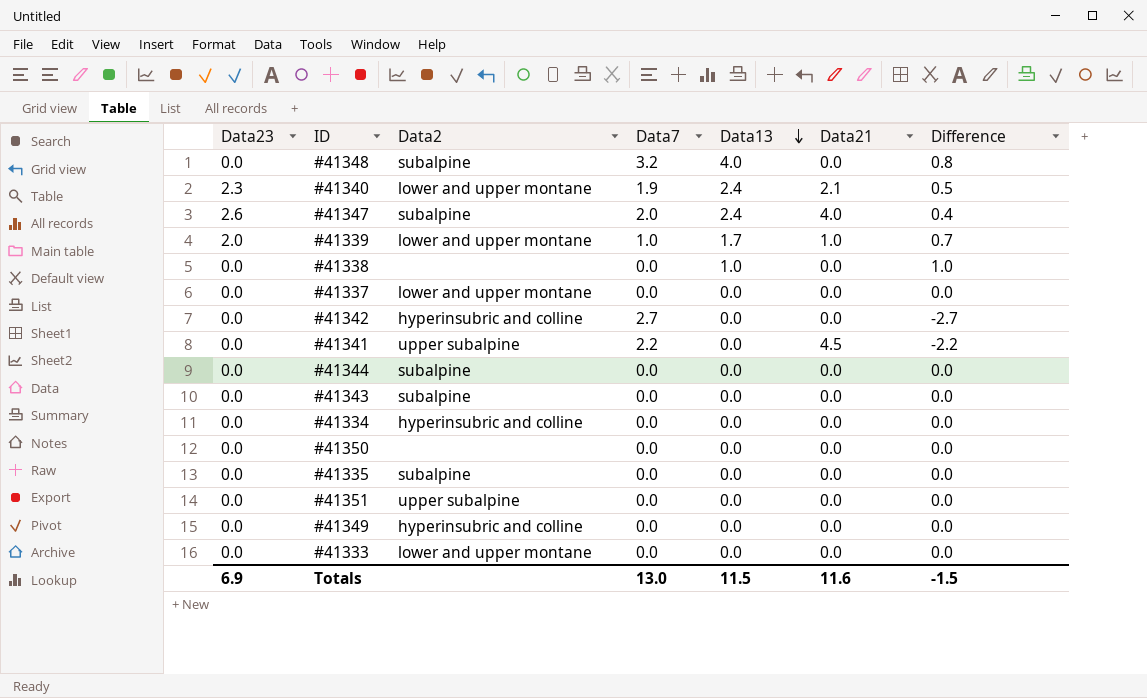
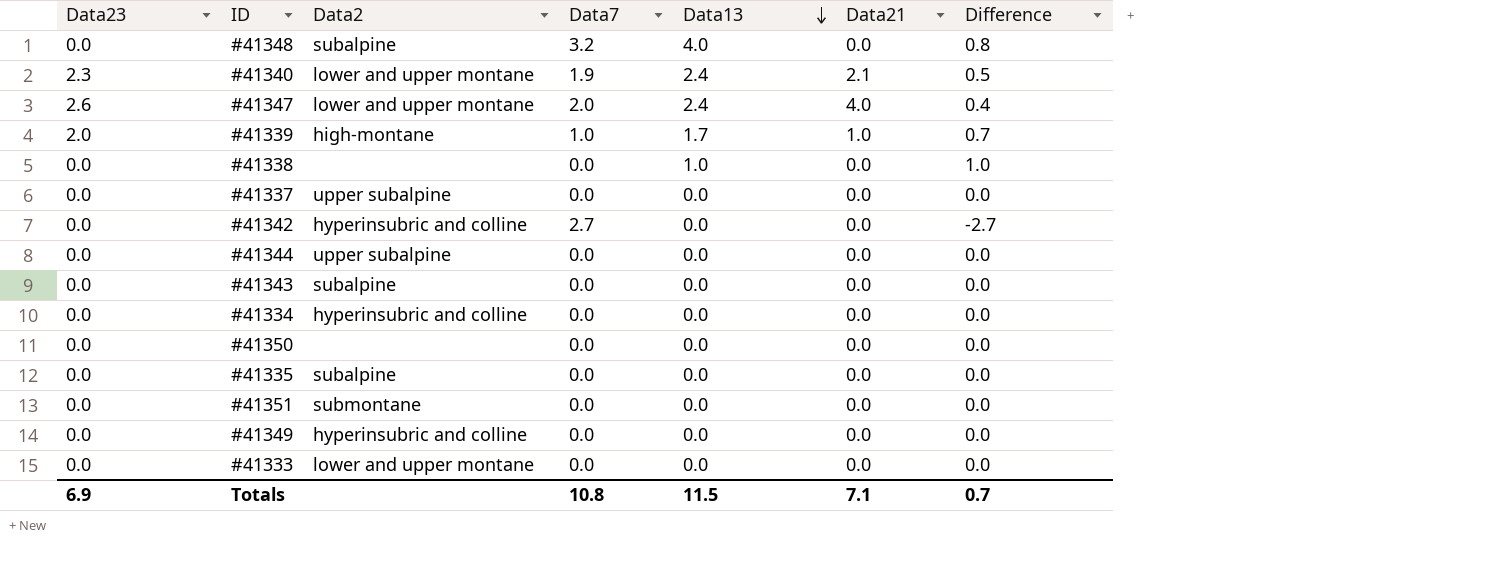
row #41341: 0.0 | upper subalpine | 2.2 | 0.0 | 4.5 | -2.2 -> none
#41347 | Data2: subalpine -> lower and upper montane
#41339 | Data2: lower and upper montane -> high-montane
#41337 | Data2: lower and upper montane -> upper subalpine
#41344 | Data2: subalpine -> upper subalpine
#41351 | Data2: upper subalpine -> submontane
Totals | Data7: 13.0 -> 10.8
Totals | Data21: 11.6 -> 7.1
Totals | Difference: -1.5 -> 0.7

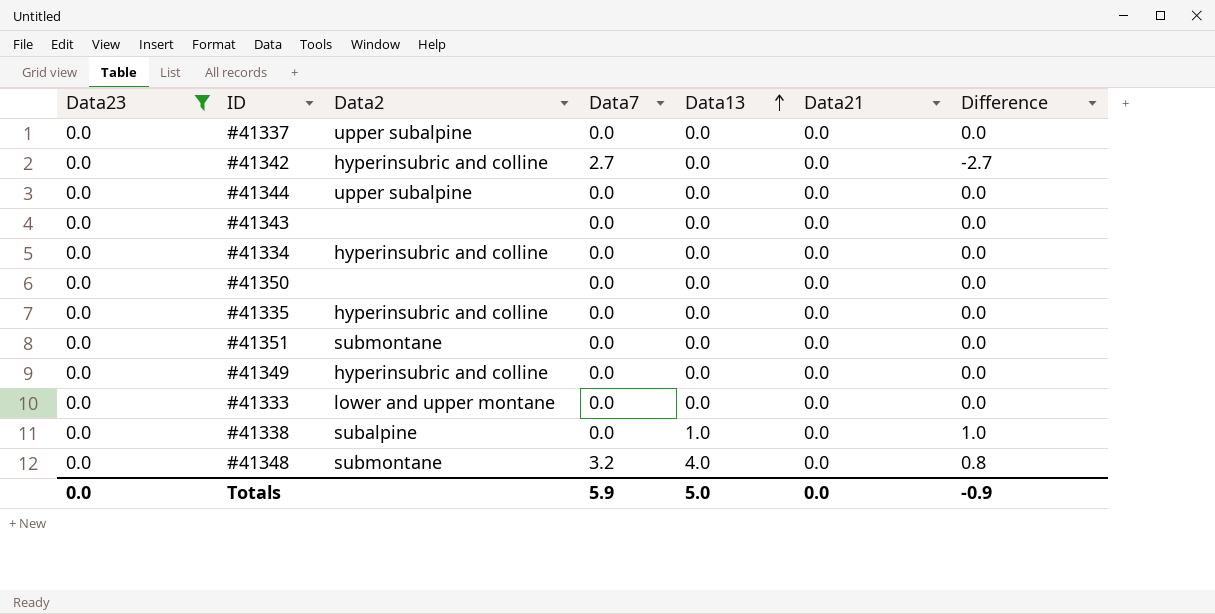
filter: none -> Data23 = 0.0
row order: Data13 descending -> Data13 ascending
#41343 | Data2: subalpine -> none
#41335 | Data2: subalpine -> hyperinsubric and colline
#41338 | Data2: none -> subalpine
#41348 | Data2: subalpine -> submontane
Totals | Data23: 6.9 -> 0.0
Totals | Data7: 10.8 -> 5.9
Totals | Data13: 11.5 -> 5.0
Totals | Data21: 7.1 -> 0.0
Totals | Difference: 0.7 -> -0.9

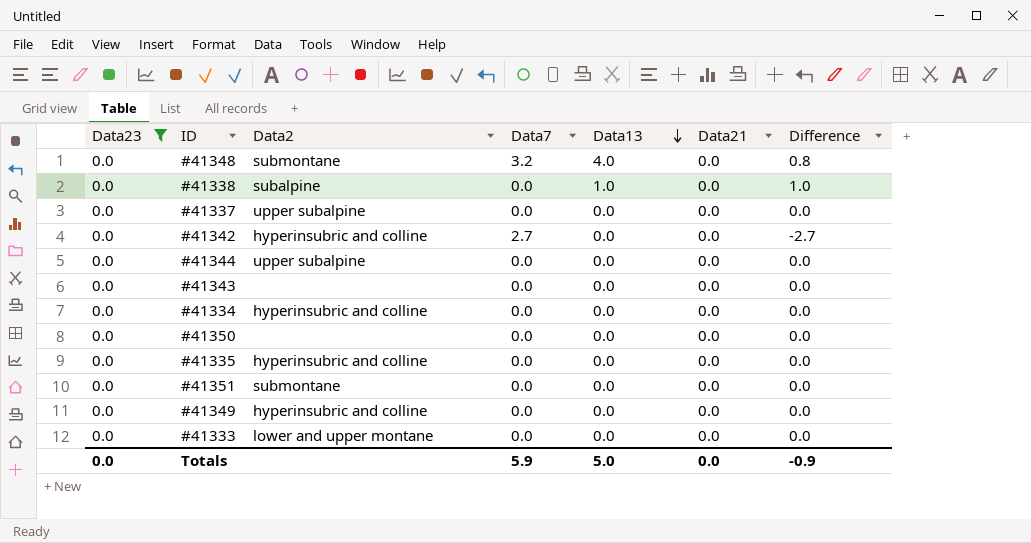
row order: Data13 ascending -> Data13 descending

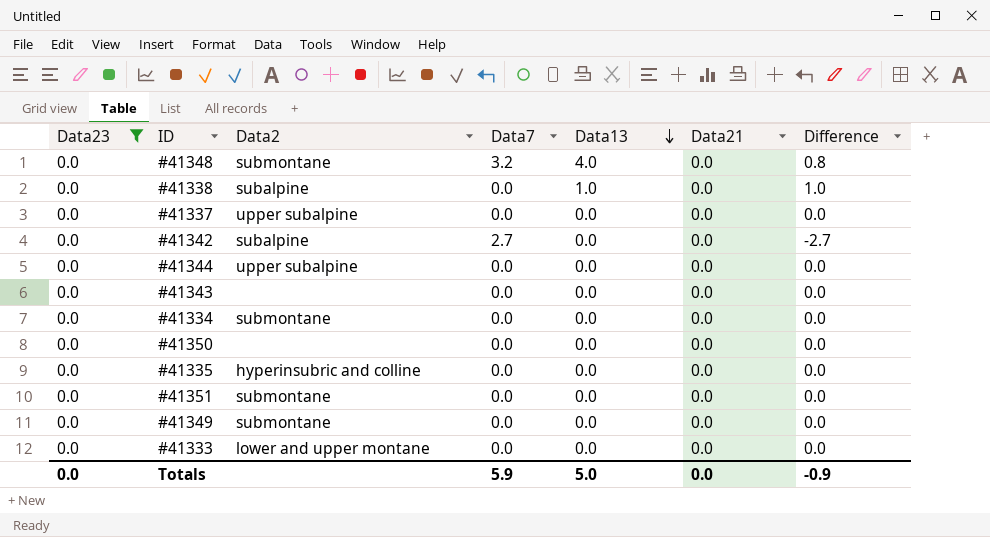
#41342 | Data2: hyperinsubric and colline -> subalpine
#41334 | Data2: hyperinsubric and colline -> submontane
#41349 | Data2: hyperinsubric and colline -> submontane

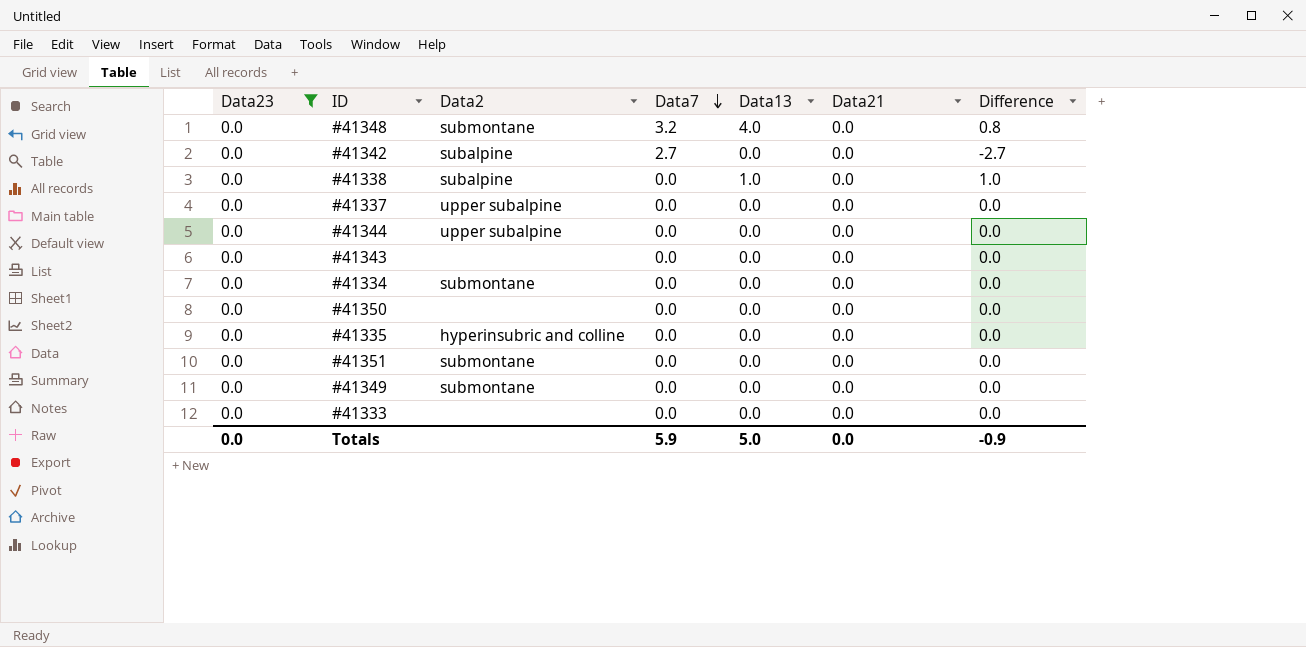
row order: Data13 descending -> Data7 descending
#41333 | Data2: lower and upper montane -> none

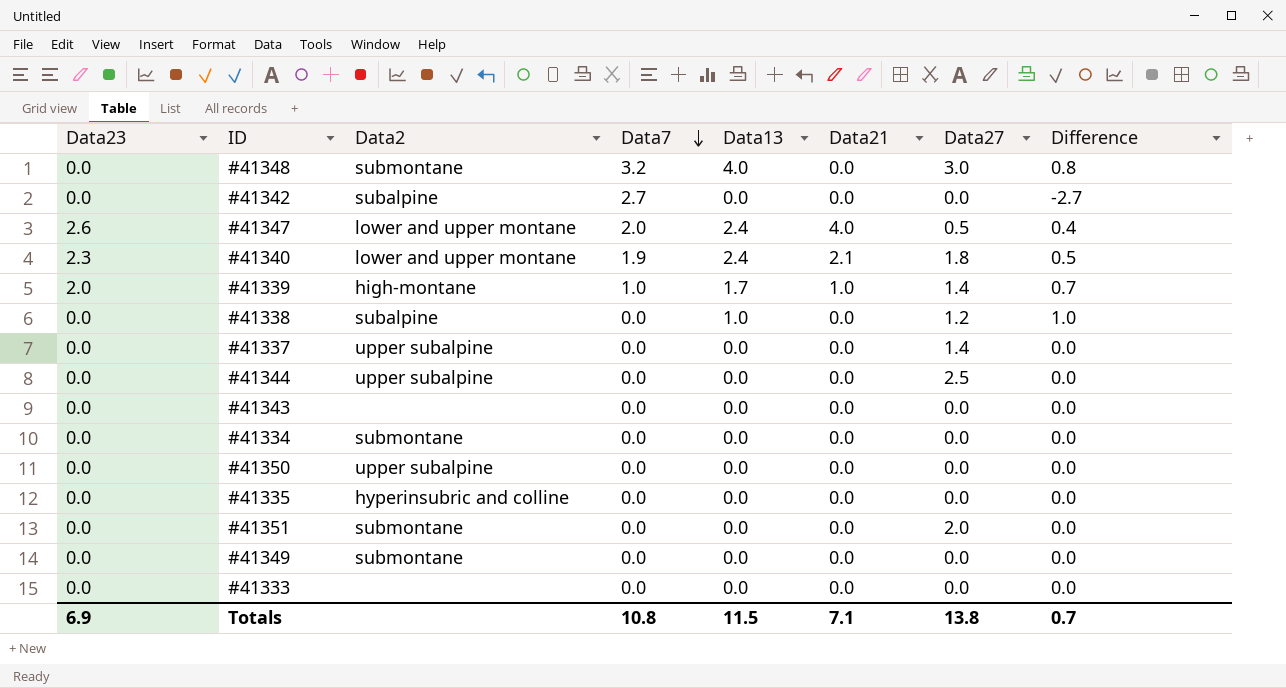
filter: Data23 = 0.0 -> none
column Data27 | position: none -> 7
#41350 | Data2: none -> upper subalpine
Totals | Data23: 0.0 -> 6.9
Totals | Data7: 5.9 -> 10.8
Totals | Data13: 5.0 -> 11.5
Totals | Data21: 0.0 -> 7.1
Totals | Difference: -0.9 -> 0.7

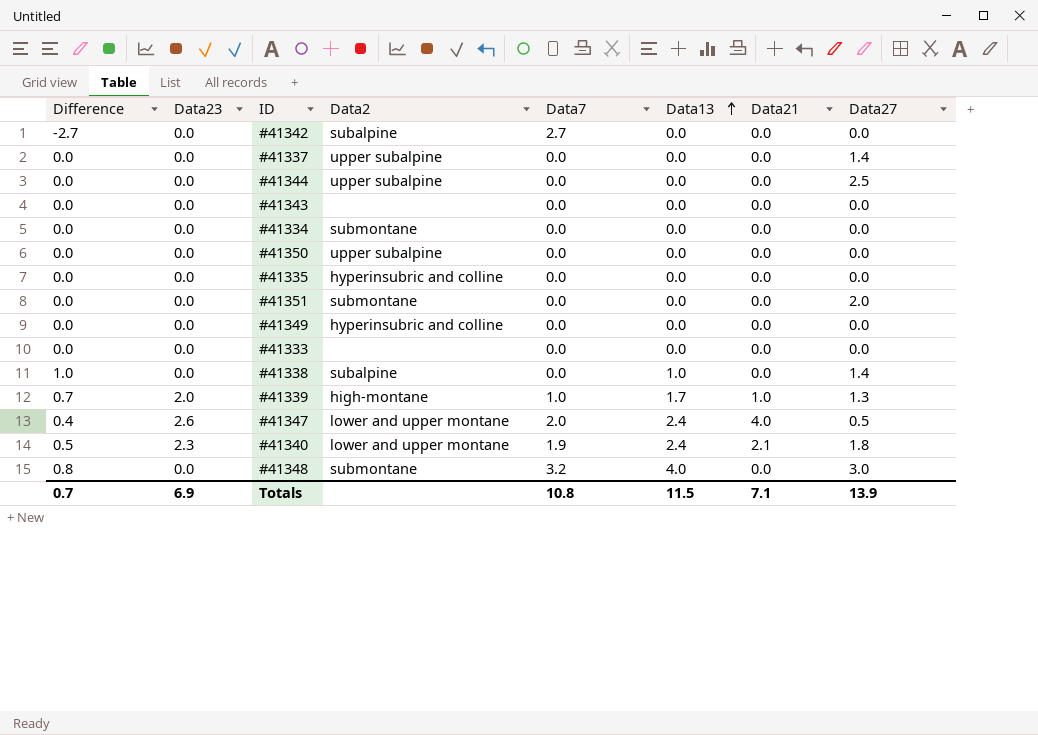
row order: Data7 descending -> Data13 ascending
column Difference | position: 8 -> 1
#41349 | Data2: submontane -> hyperinsubric and colline
#41338 | Data27: 1.2 -> 1.4
#41339 | Data27: 1.4 -> 1.3
Totals | Data27: 13.8 -> 13.9

